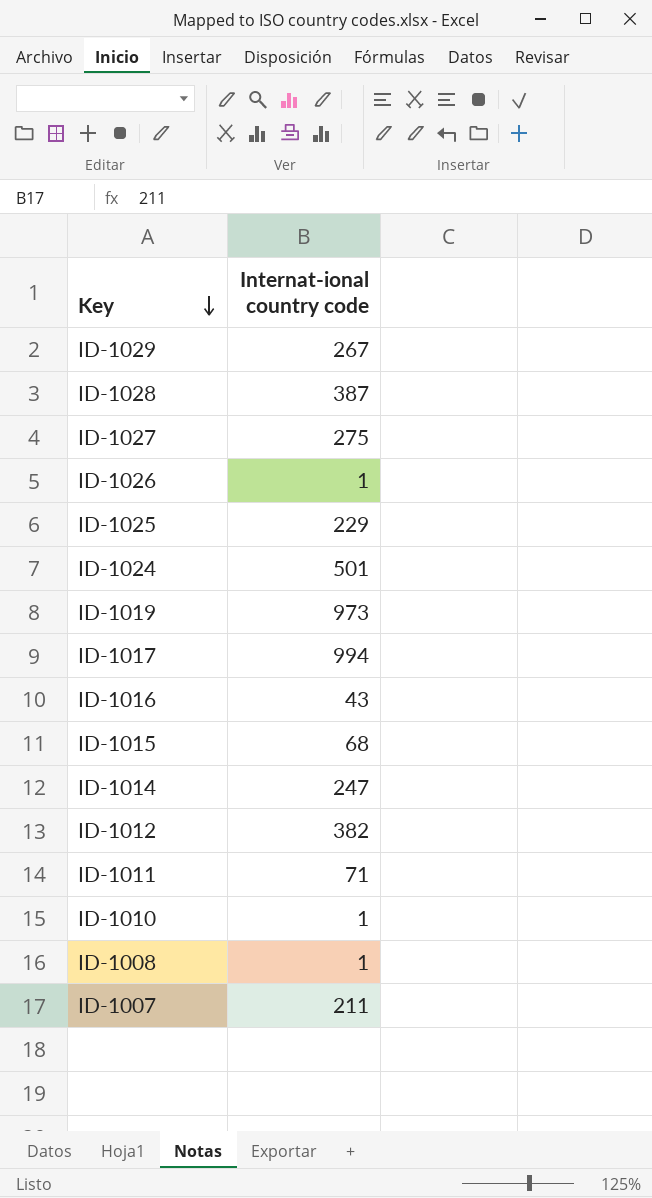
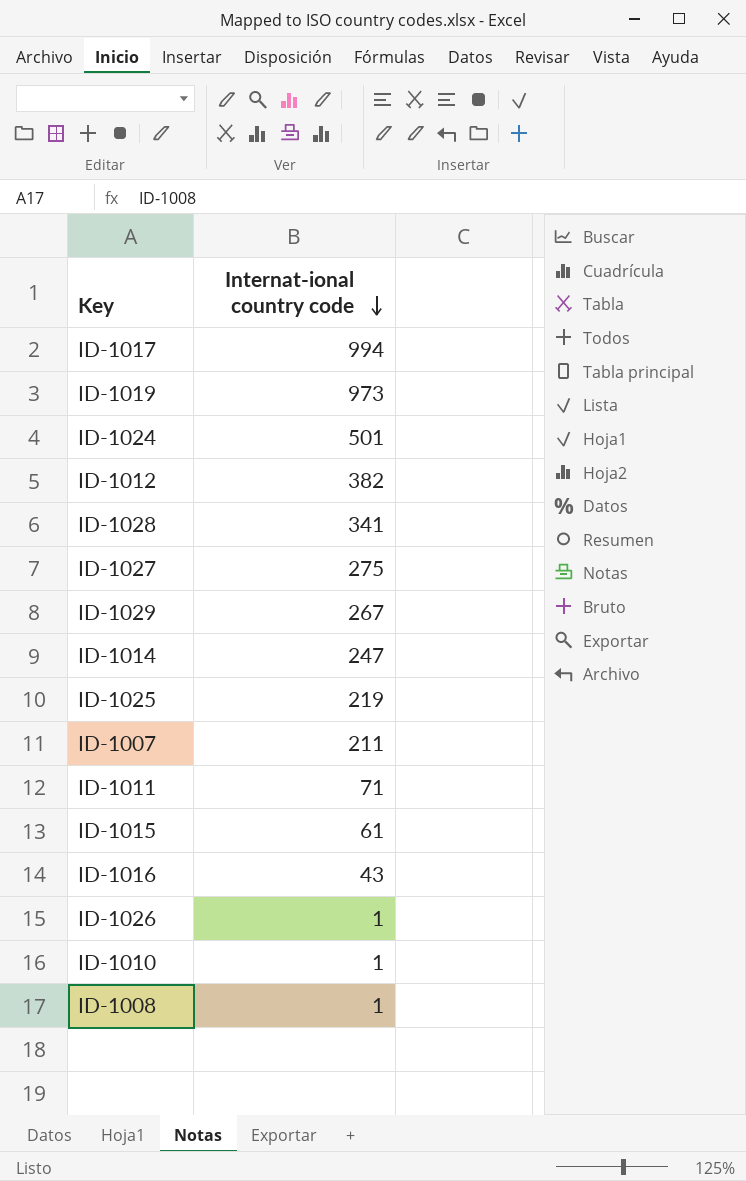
row order: Key descending -> Internat-ional country code descending
ID-1028 | Internat-ional country code: 387 -> 341
ID-1025 | Internat-ional country code: 229 -> 219
ID-1015 | Internat-ional country code: 68 -> 61

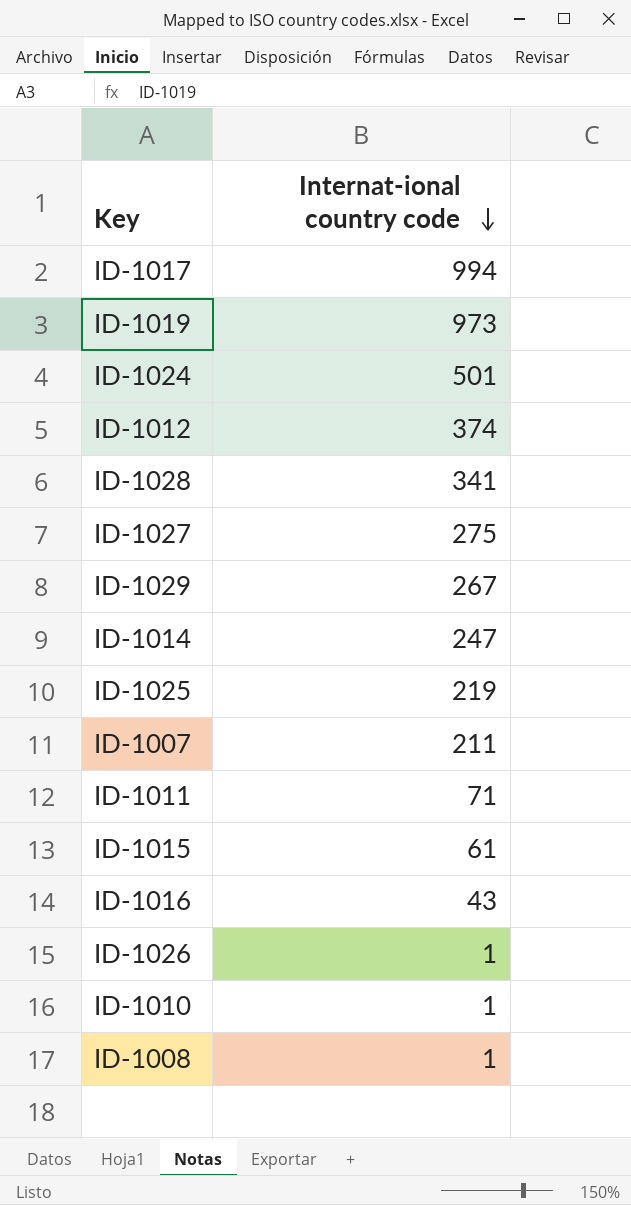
ID-1012 | Internat-ional country code: 382 -> 374

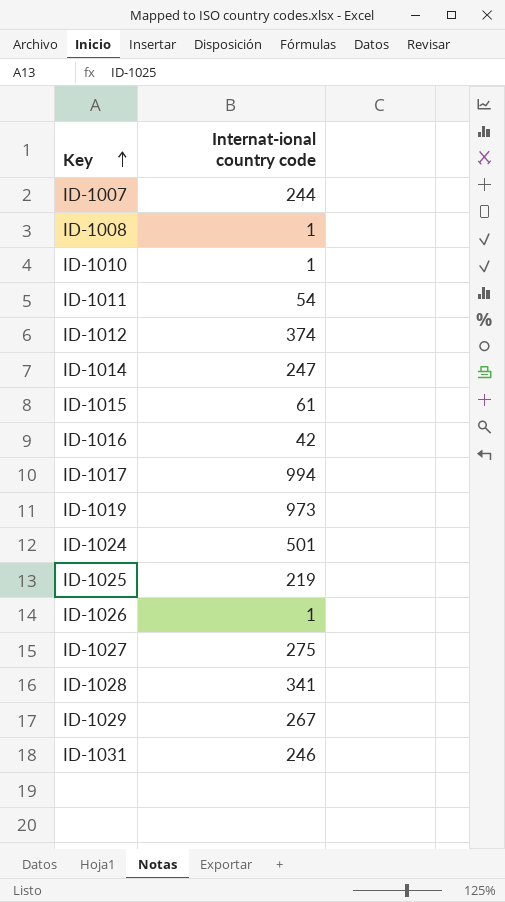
row order: Internat-ional country code descending -> Key ascending
ID-1007 | Internat-ional country code: 211 -> 244
ID-1011 | Internat-ional country code: 71 -> 54
ID-1016 | Internat-ional country code: 43 -> 42
row ID-1031: none -> 246

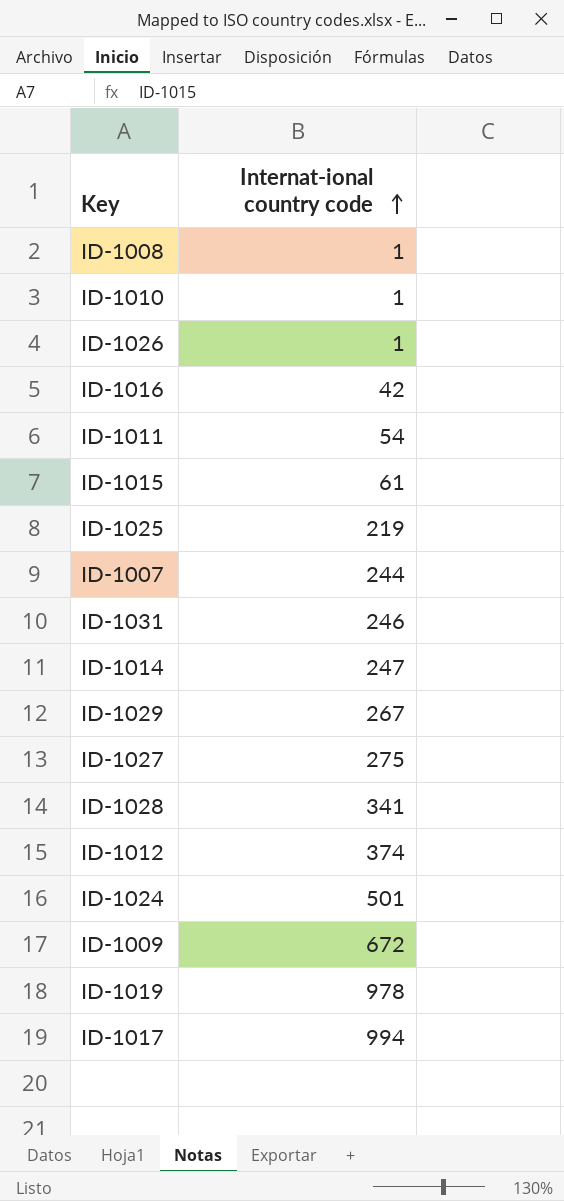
row order: Key ascending -> Internat-ional country code ascending
row ID-1009: none -> 672
ID-1019 | Internat-ional country code: 973 -> 978

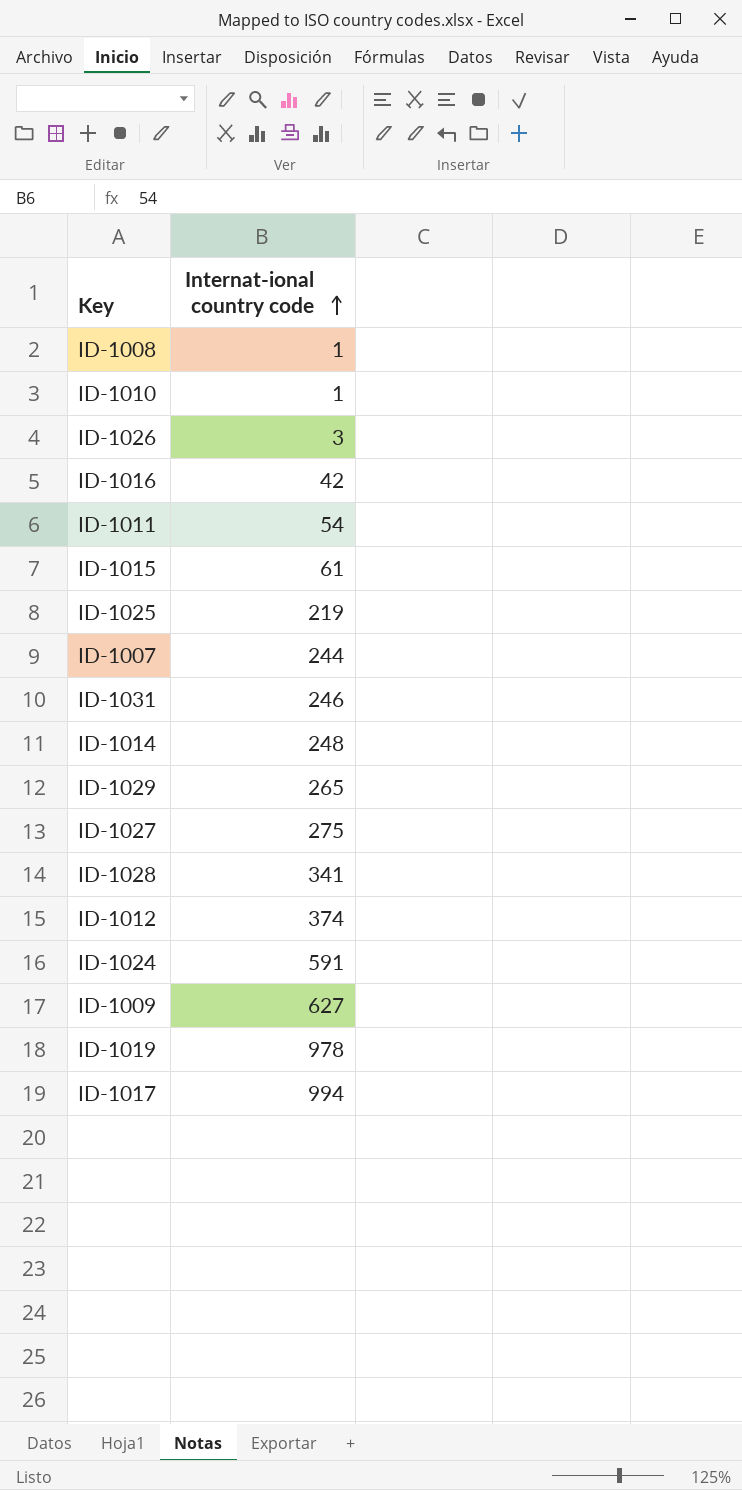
ID-1026 | Internat-ional country code: 1 -> 3
ID-1014 | Internat-ional country code: 247 -> 248
ID-1029 | Internat-ional country code: 267 -> 265
ID-1024 | Internat-ional country code: 501 -> 591
ID-1009 | Internat-ional country code: 672 -> 627

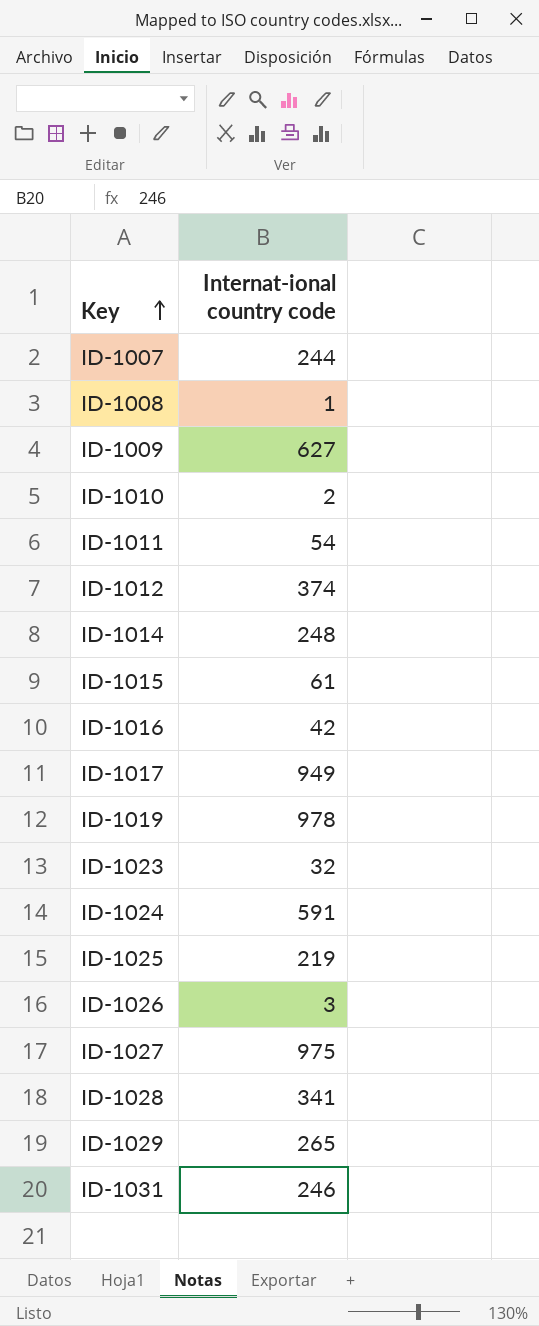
row order: Internat-ional country code ascending -> Key ascending
ID-1010 | Internat-ional country code: 1 -> 2
ID-1017 | Internat-ional country code: 994 -> 949
row ID-1023: none -> 32
ID-1027 | Internat-ional country code: 275 -> 975

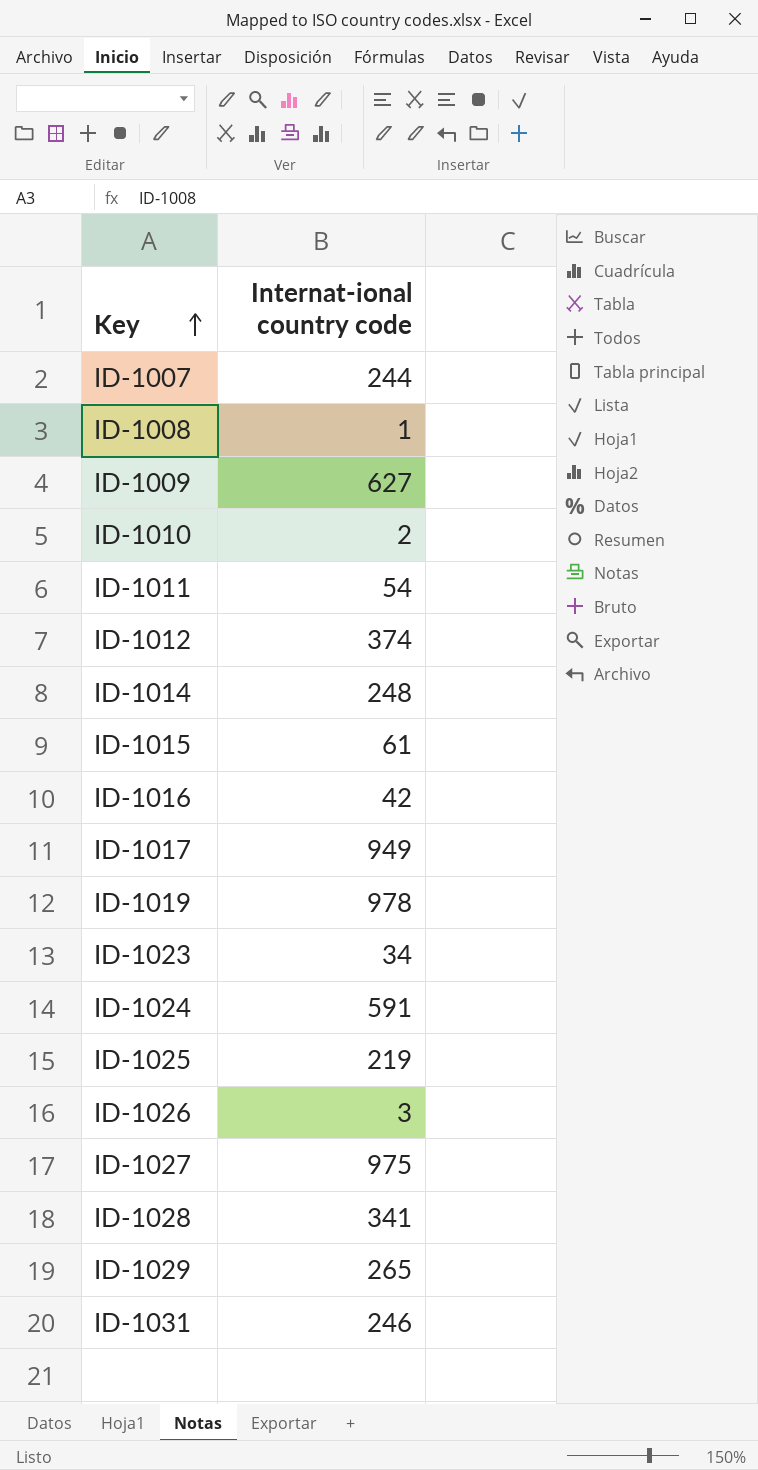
ID-1023 | Internat-ional country code: 32 -> 34

